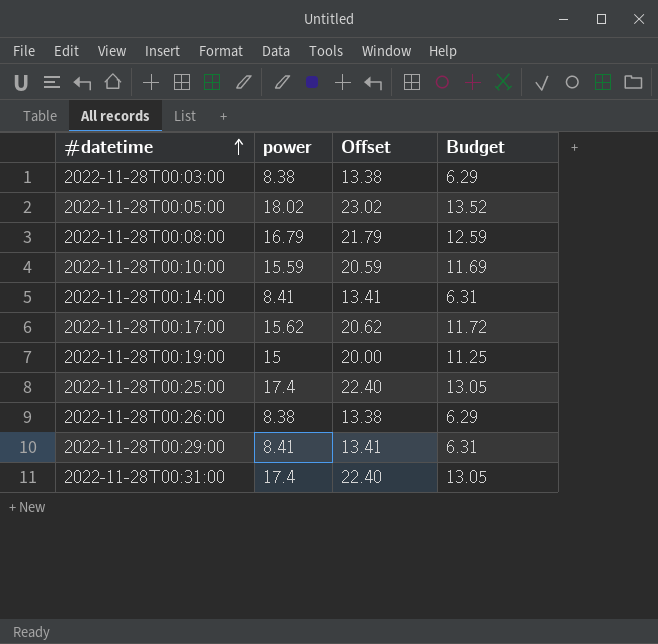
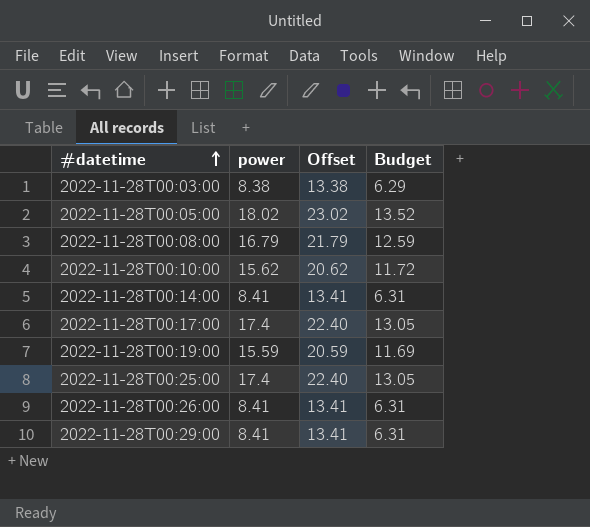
row 2022-11-28T00:31:00: 17.4 | 22.40 | 13.05 -> none
2022-11-28T00:10:00 | power: 15.59 -> 15.62
2022-11-28T00:10:00 | Offset: 20.59 -> 20.62
2022-11-28T00:10:00 | Budget: 11.69 -> 11.72
2022-11-28T00:17:00 | power: 15.62 -> 17.4
2022-11-28T00:17:00 | Offset: 20.62 -> 22.40
2022-11-28T00:17:00 | Budget: 11.72 -> 13.05
2022-11-28T00:19:00 | power: 15 -> 15.59
2022-11-28T00:19:00 | Offset: 20.00 -> 20.59
2022-11-28T00:19:00 | Budget: 11.25 -> 11.69
2022-11-28T00:26:00 | power: 8.38 -> 8.41
2022-11-28T00:26:00 | Offset: 13.38 -> 13.41
2022-11-28T00:26:00 | Budget: 6.29 -> 6.31

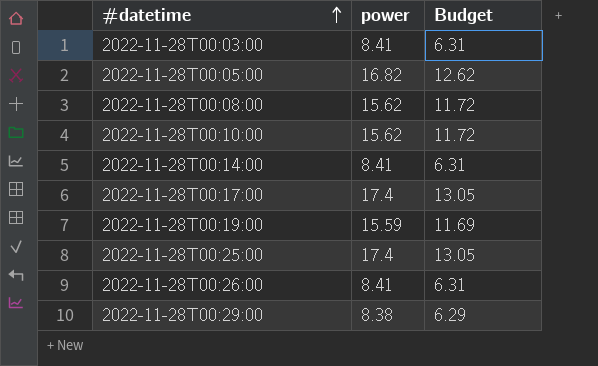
column Offset | formula: [power] + 5 -> none
2022-11-28T00:03:00 | power: 8.38 -> 8.41
2022-11-28T00:03:00 | Budget: 6.29 -> 6.31
2022-11-28T00:05:00 | power: 18.02 -> 16.82
2022-11-28T00:05:00 | Budget: 13.52 -> 12.62
2022-11-28T00:08:00 | power: 16.79 -> 15.62
2022-11-28T00:08:00 | Budget: 12.59 -> 11.72
2022-11-28T00:29:00 | power: 8.41 -> 8.38
2022-11-28T00:29:00 | Budget: 6.31 -> 6.29

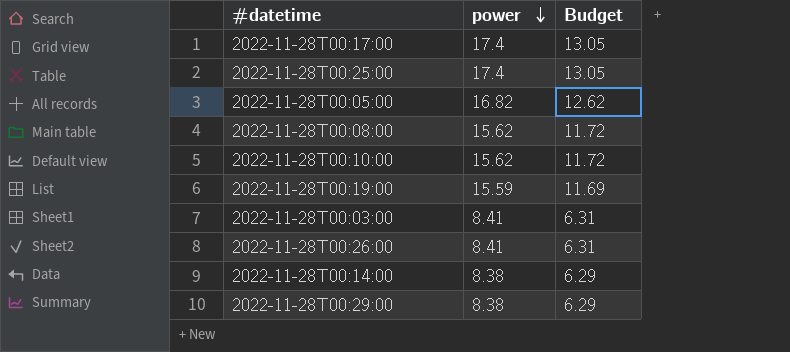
row order: #datetime ascending -> power descending
2022-11-28T00:14:00 | power: 8.41 -> 8.38
2022-11-28T00:14:00 | Budget: 6.31 -> 6.29

